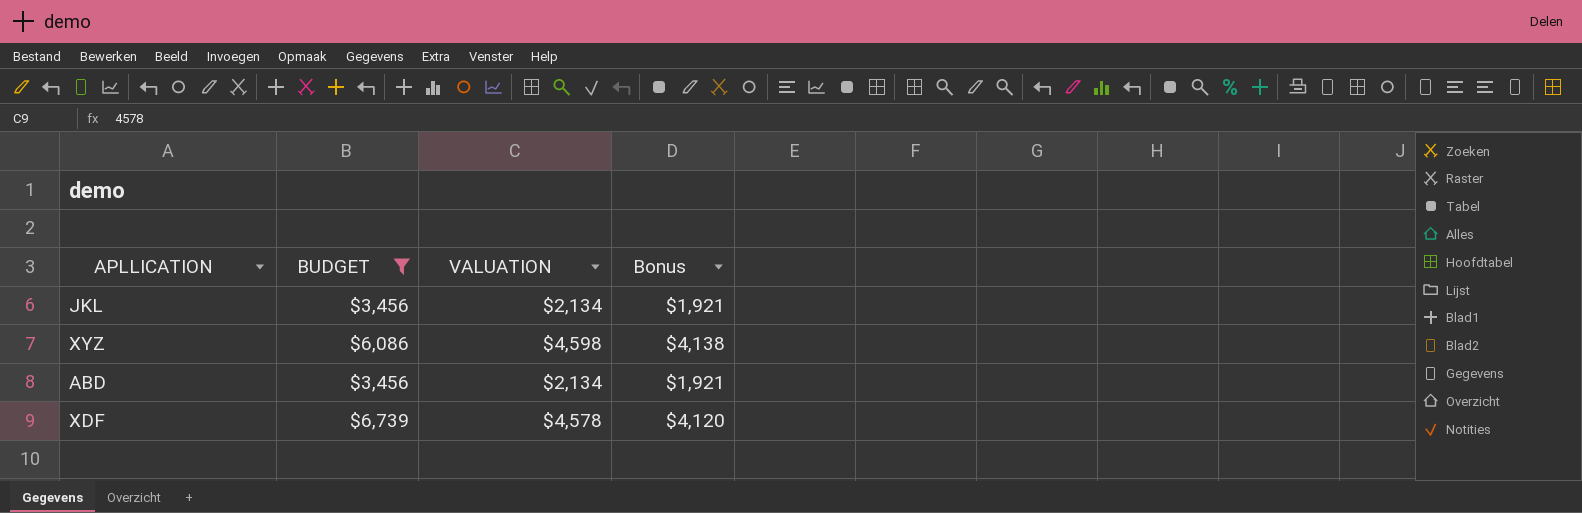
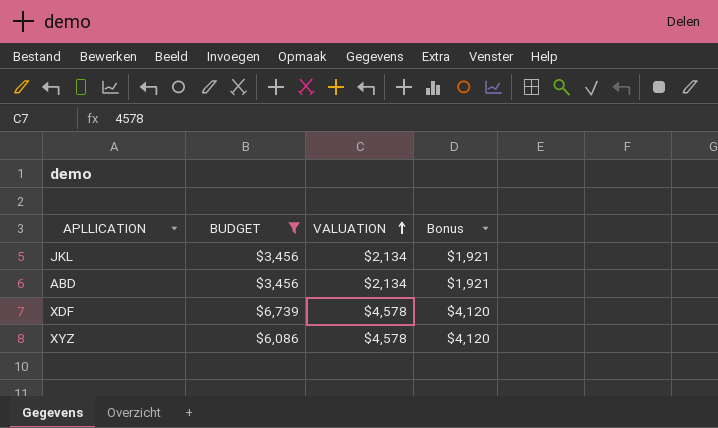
row order: none -> VALUATION ascending
XYZ | VALUATION: $4,598 -> $4,578
XYZ | Bonus: $4,138 -> $4,120

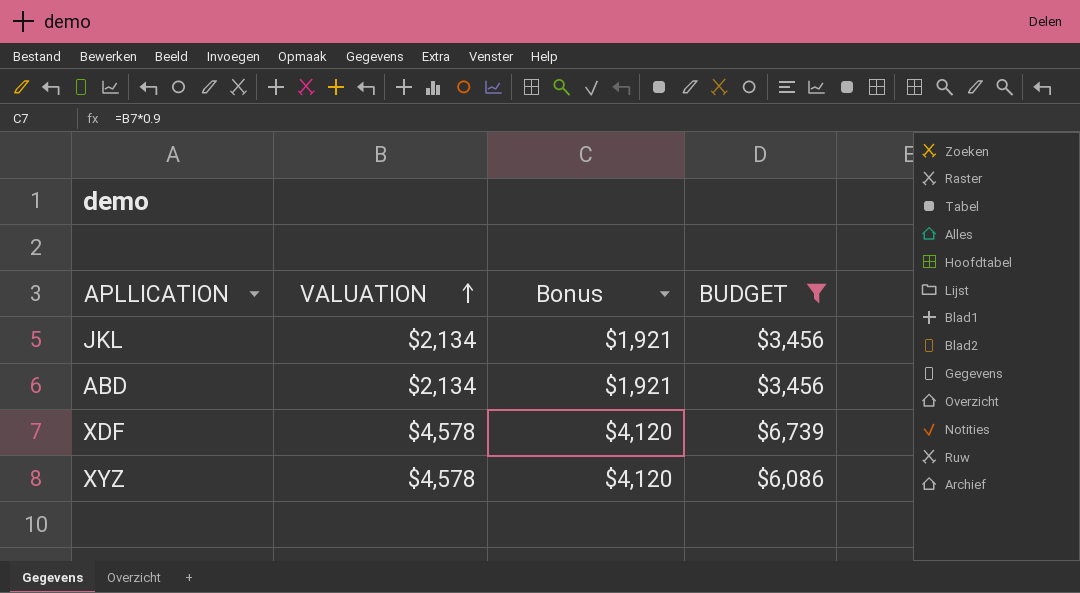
column BUDGET | position: 2 -> 4

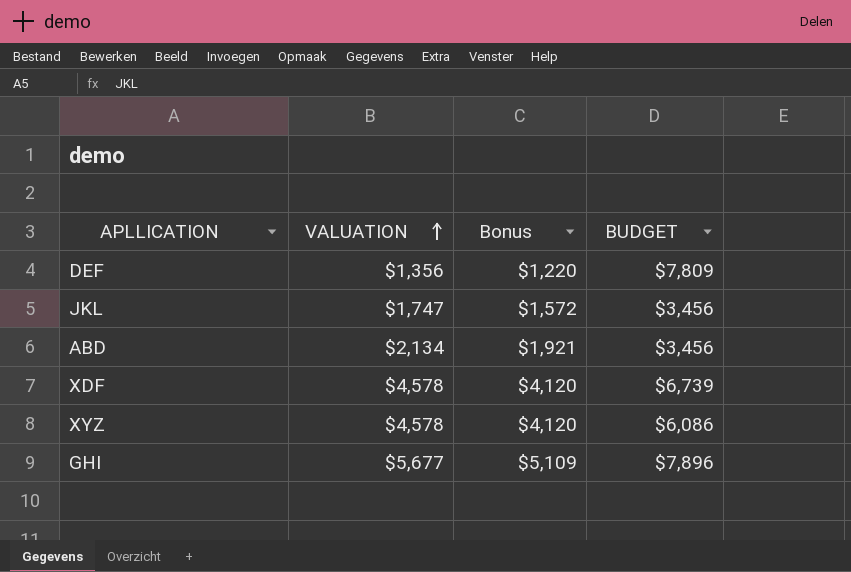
filter: BUDGET <= $6,739 -> none
JKL | VALUATION: $2,134 -> $1,747
JKL | Bonus: $1,921 -> $1,572

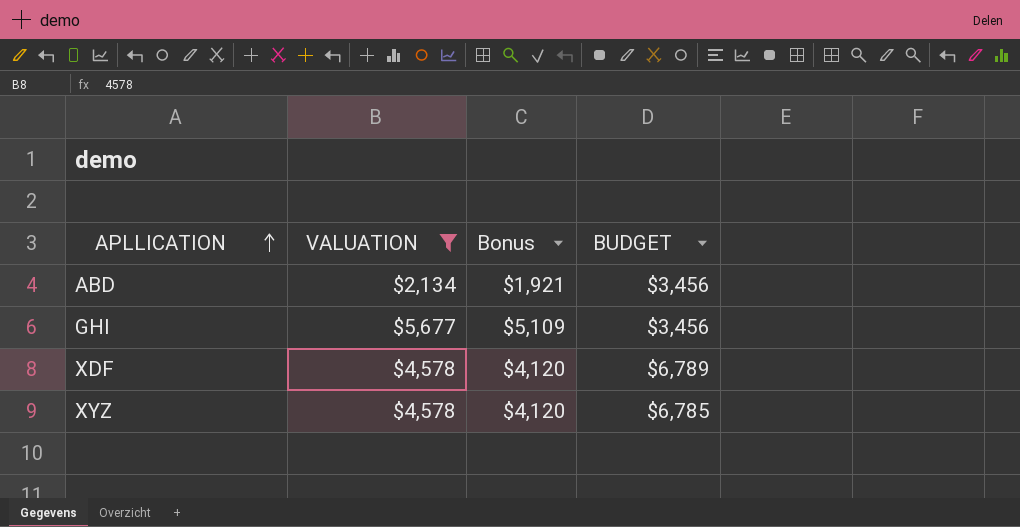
filter: none -> VALUATION >= $2,134
row order: VALUATION ascending -> APLLICATION ascending
GHI | BUDGET: $7,896 -> $3,456
XDF | BUDGET: $6,739 -> $6,789
XYZ | BUDGET: $6,086 -> $6,785

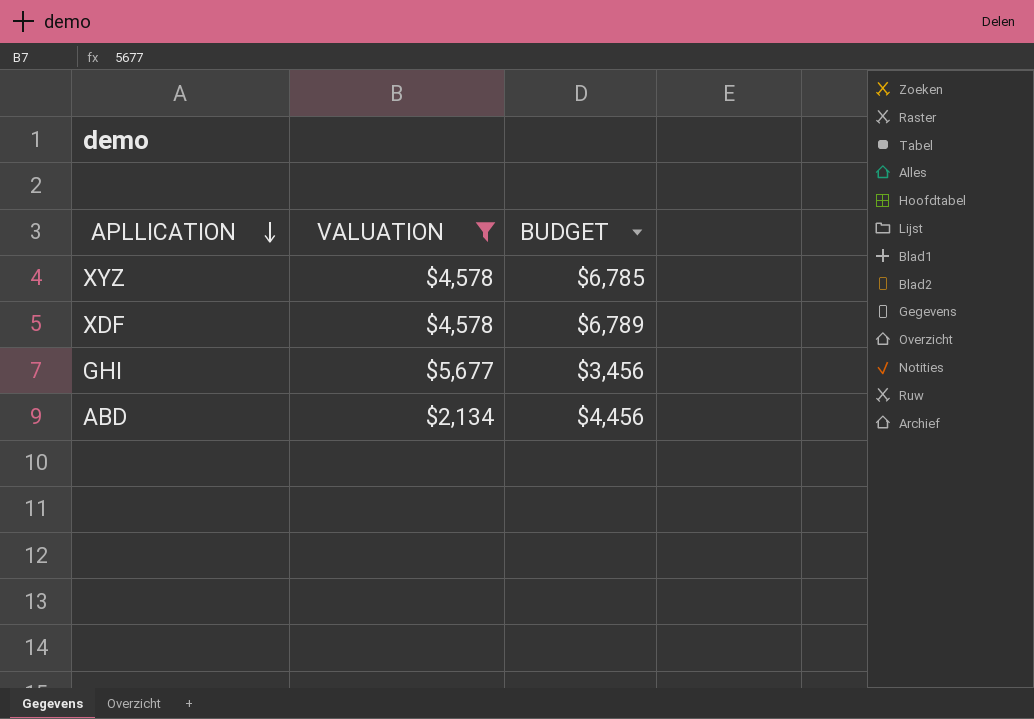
row order: APLLICATION ascending -> APLLICATION descending
column Bonus | formula: [VALUATION] * 0.9 -> none
ABD | BUDGET: $3,456 -> $4,456

